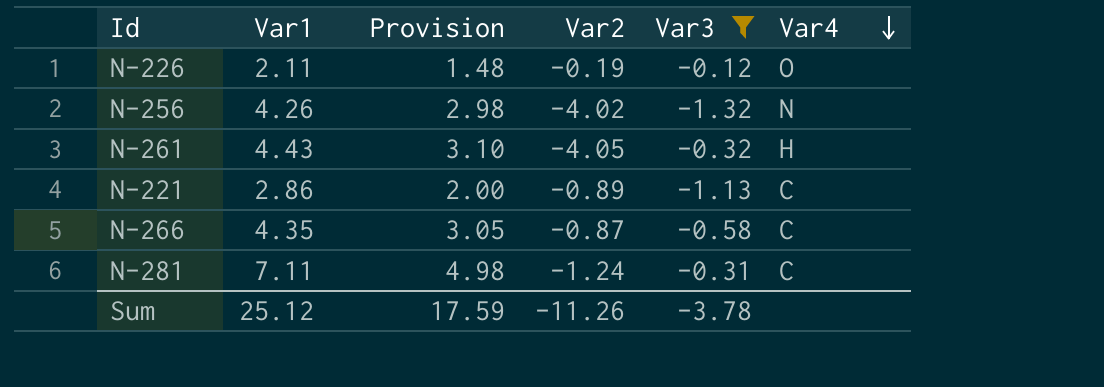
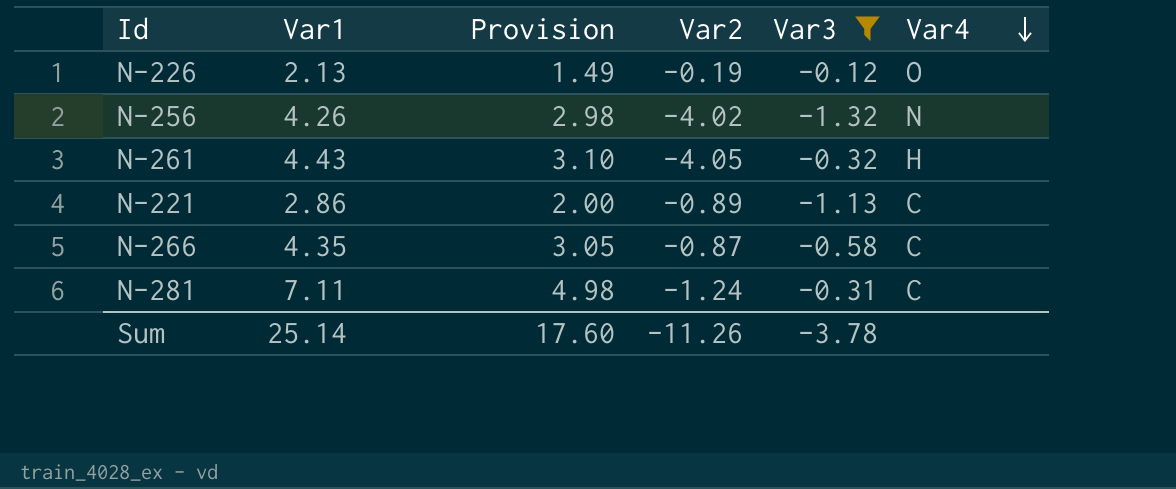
N-226 | Var1: 2.11 -> 2.13
N-226 | Provision: 1.48 -> 1.49
Sum | Var1: 25.12 -> 25.14
Sum | Provision: 17.59 -> 17.60

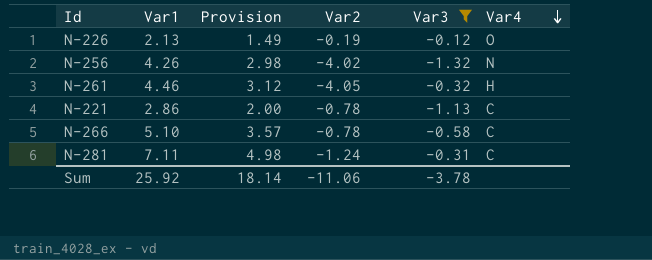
N-261 | Var1: 4.43 -> 4.46
N-261 | Provision: 3.10 -> 3.12
N-221 | Var2: -0.89 -> -0.78
N-266 | Var1: 4.35 -> 5.10
N-266 | Provision: 3.05 -> 3.57
N-266 | Var2: -0.87 -> -0.78
Sum | Var1: 25.14 -> 25.92
Sum | Provision: 17.60 -> 18.14
Sum | Var2: -11.26 -> -11.06

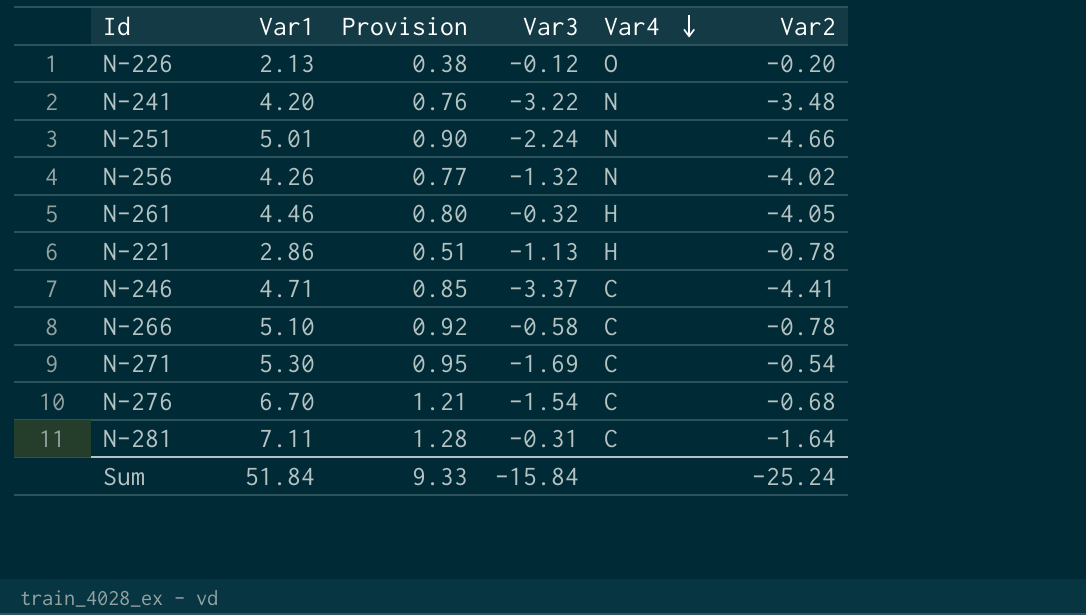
filter: Var3 >= -1.32 -> none
column Provision | formula: [Var1] * 0.7 -> [Var1] * 0.18
column Var2 | position: 4 -> 6
N-226 | Var2: -0.19 -> -0.20
N-221 | Var4: C -> H
N-281 | Var2: -1.24 -> -1.64
Sum | Var1: 25.92 -> 51.84
Sum | Provision: 18.14 -> 9.33
Sum | Var3: -3.78 -> -15.84
Sum | Var2: -11.06 -> -25.24

